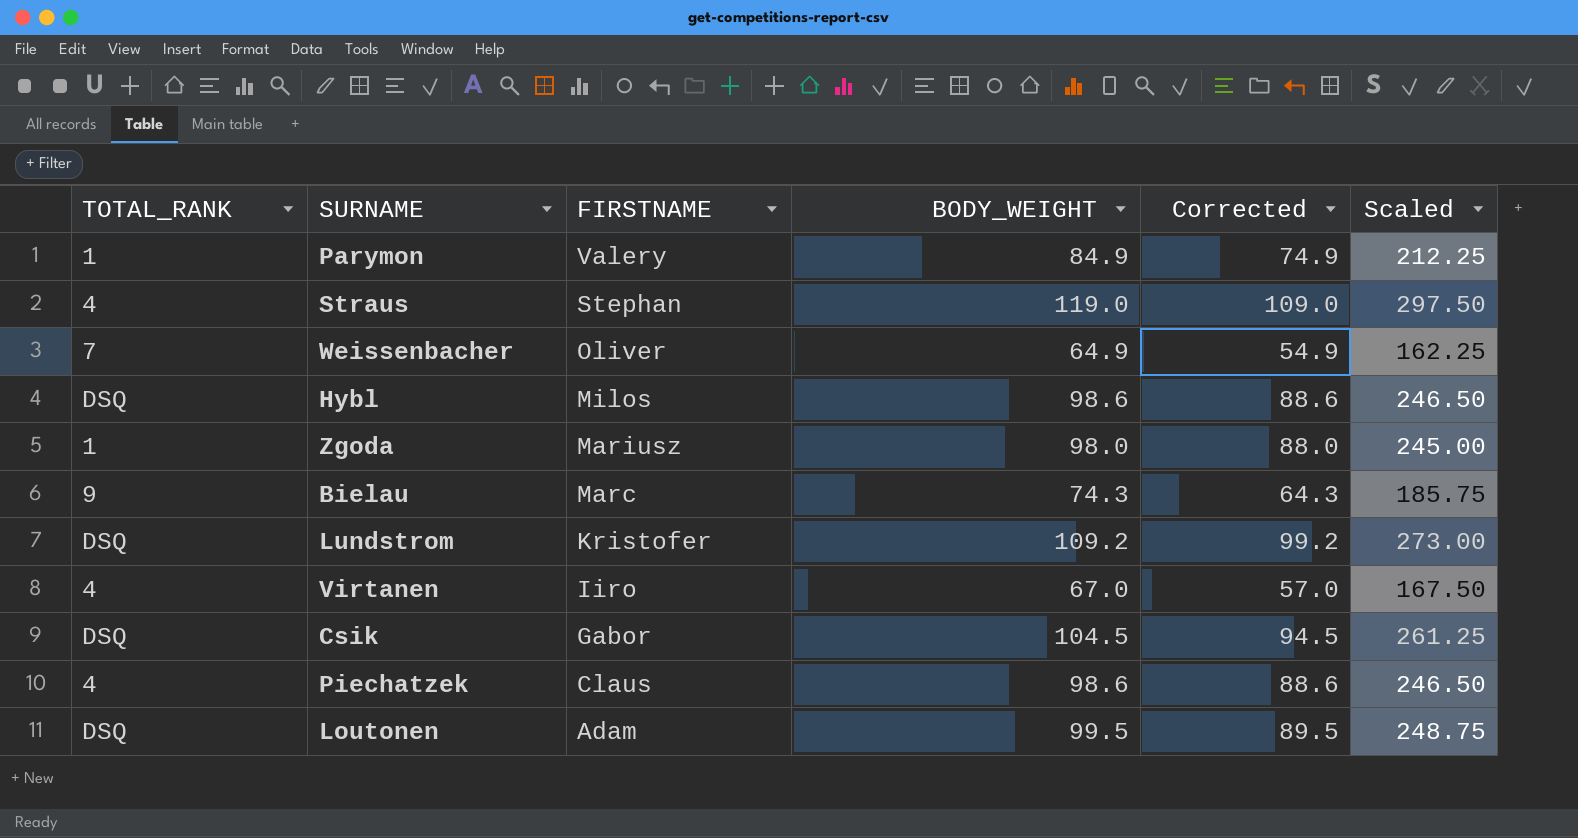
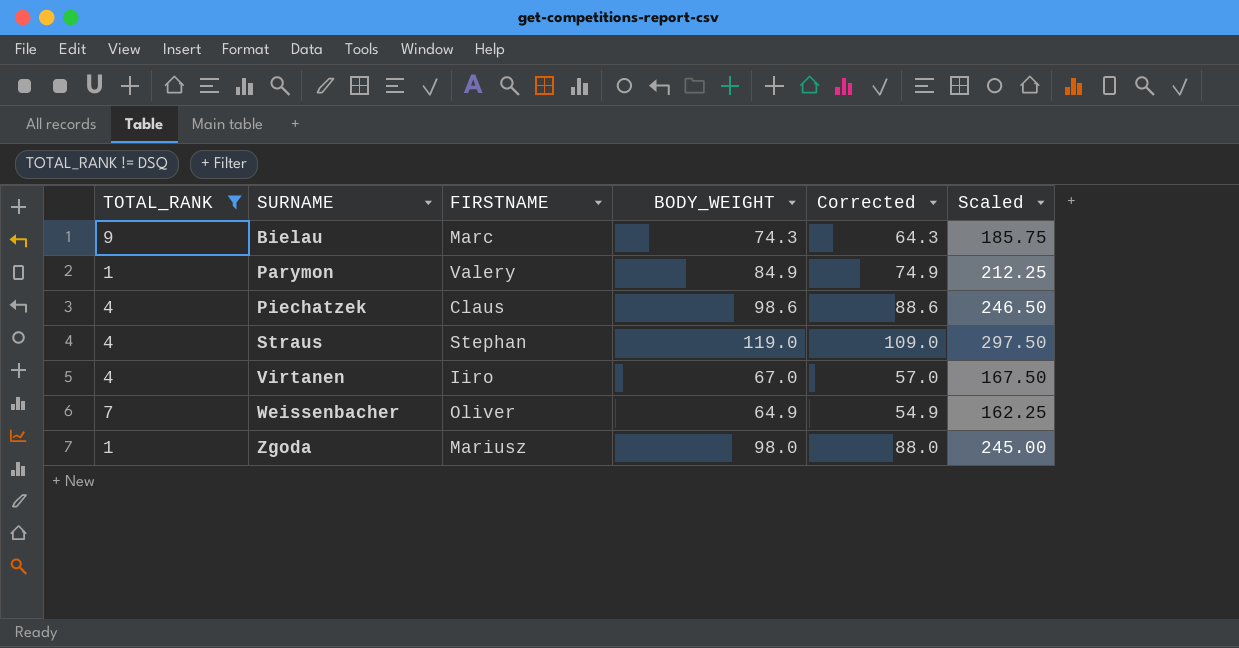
filter: none -> TOTAL_RANK != DSQ
row order: FIRSTNAME descending -> SURNAME ascending

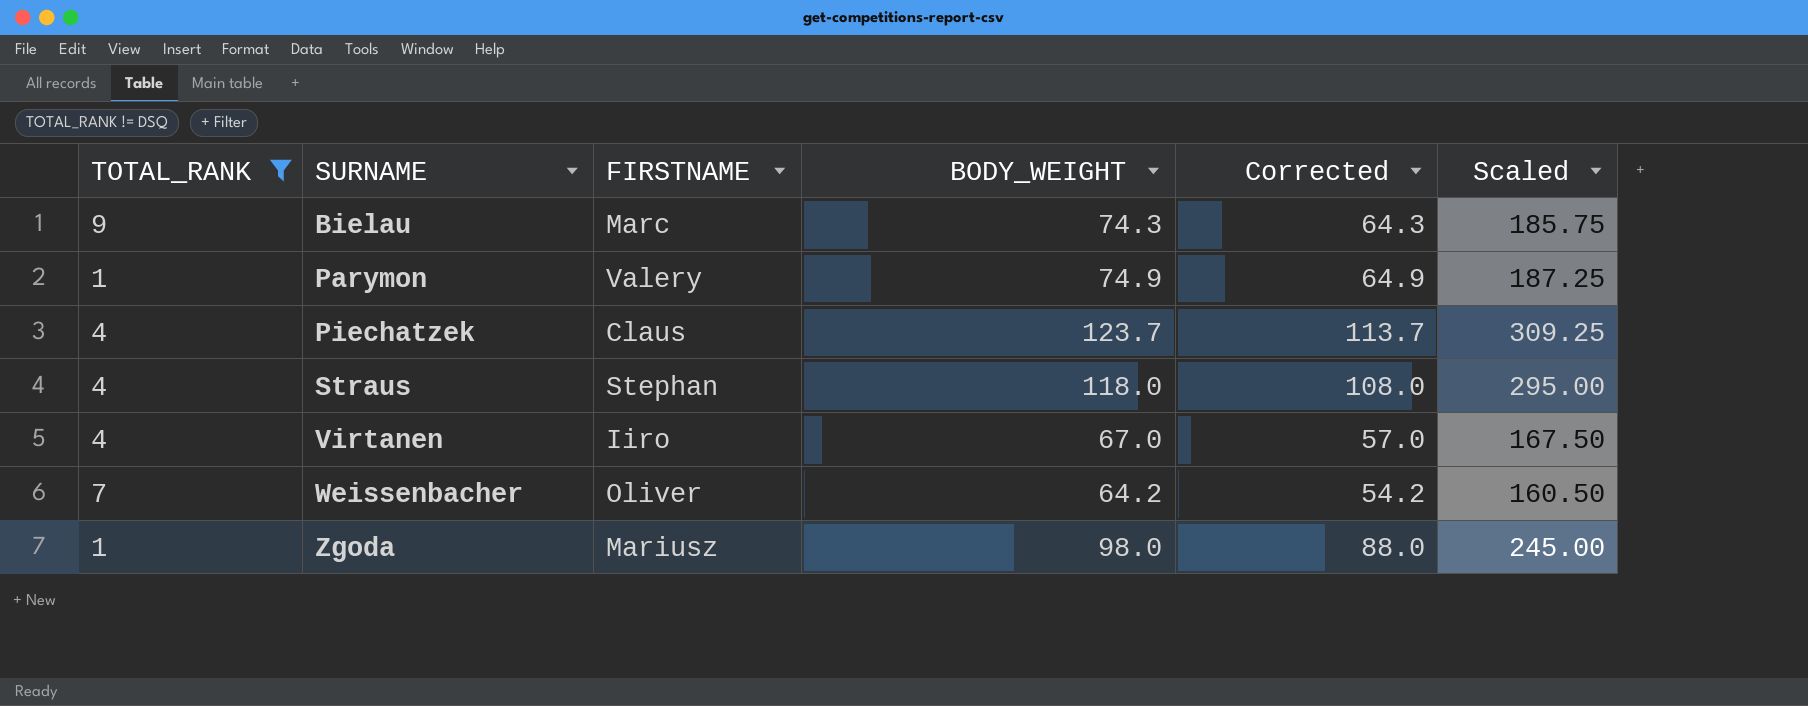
Parymon | BODY_WEIGHT: 84.9 -> 74.9
Parymon | Corrected: 74.9 -> 64.9
Parymon | Scaled: 212.25 -> 187.25
Piechatzek | BODY_WEIGHT: 98.6 -> 123.7
Piechatzek | Corrected: 88.6 -> 113.7
Piechatzek | Scaled: 246.50 -> 309.25
Straus | BODY_WEIGHT: 119.0 -> 118.0
Straus | Corrected: 109.0 -> 108.0
Straus | Scaled: 297.50 -> 295.00
Weissenbacher | BODY_WEIGHT: 64.9 -> 64.2
Weissenbacher | Corrected: 54.9 -> 54.2
Weissenbacher | Scaled: 162.25 -> 160.50

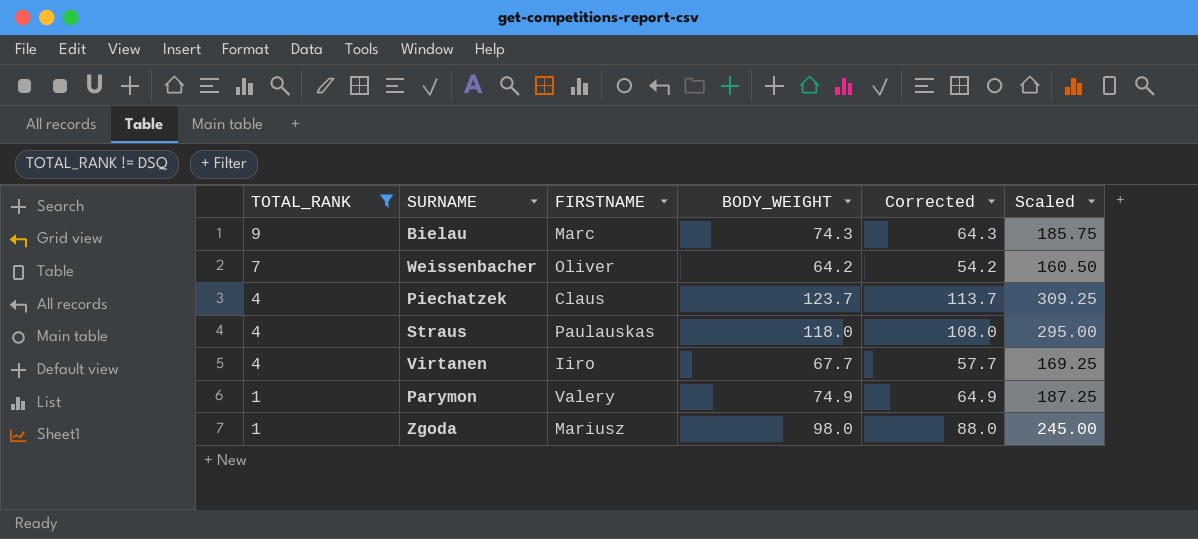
row order: SURNAME ascending -> TOTAL_RANK descending
Straus | FIRSTNAME: Stephan -> Paulauskas
Virtanen | BODY_WEIGHT: 67.0 -> 67.7
Virtanen | Corrected: 57.0 -> 57.7
Virtanen | Scaled: 167.50 -> 169.25

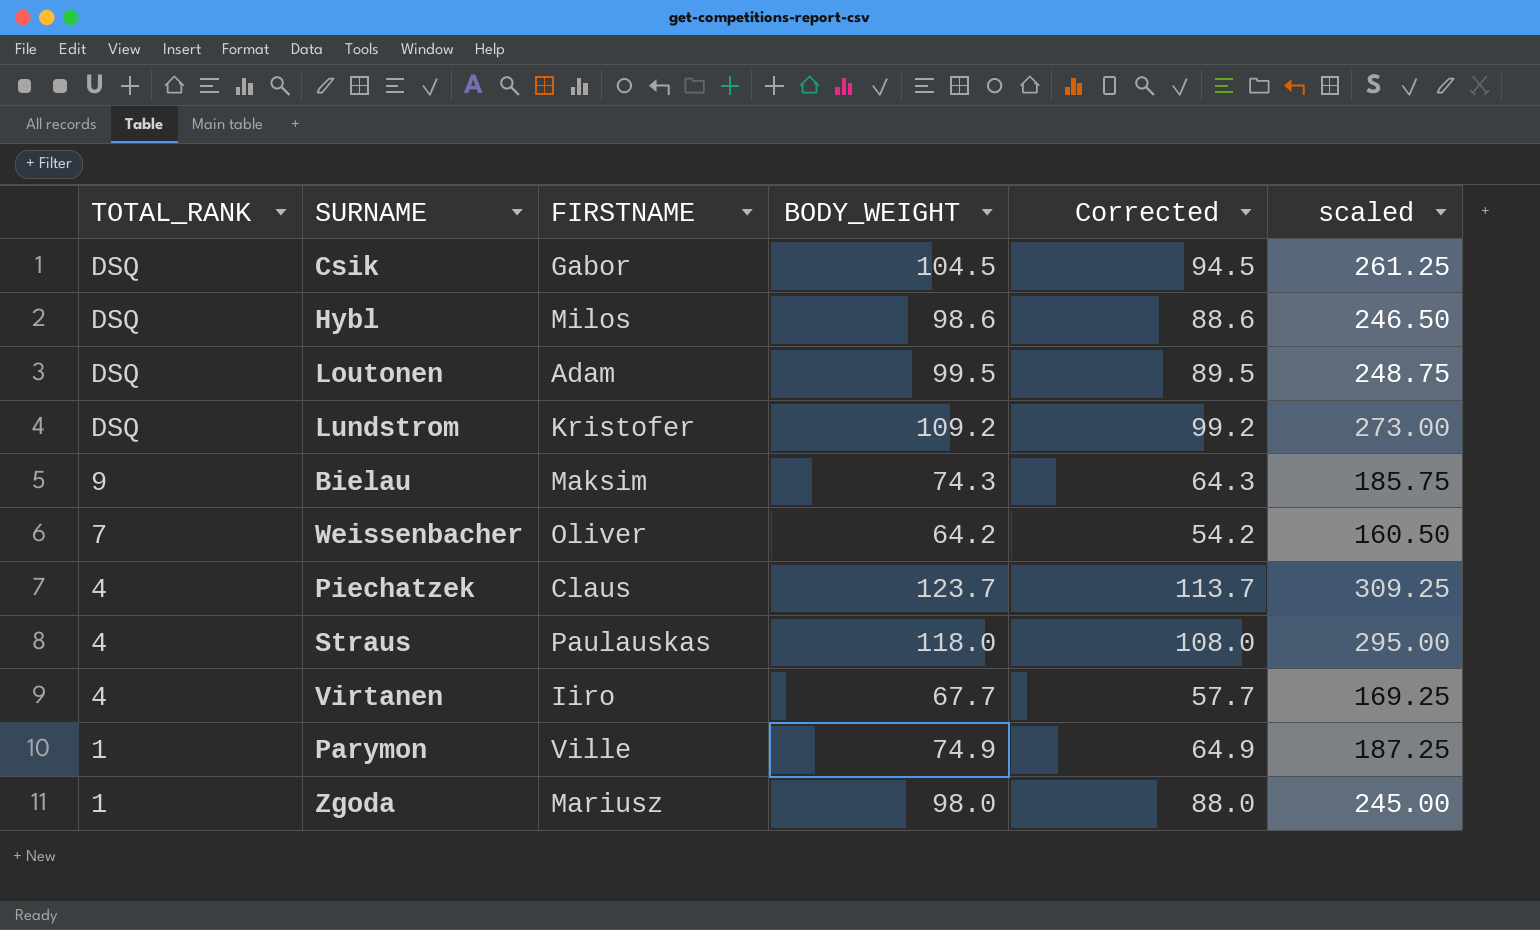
filter: TOTAL_RANK != DSQ -> none
column name: Scaled -> scaled
Bielau | FIRSTNAME: Marc -> Maksim
Parymon | FIRSTNAME: Valery -> Ville

